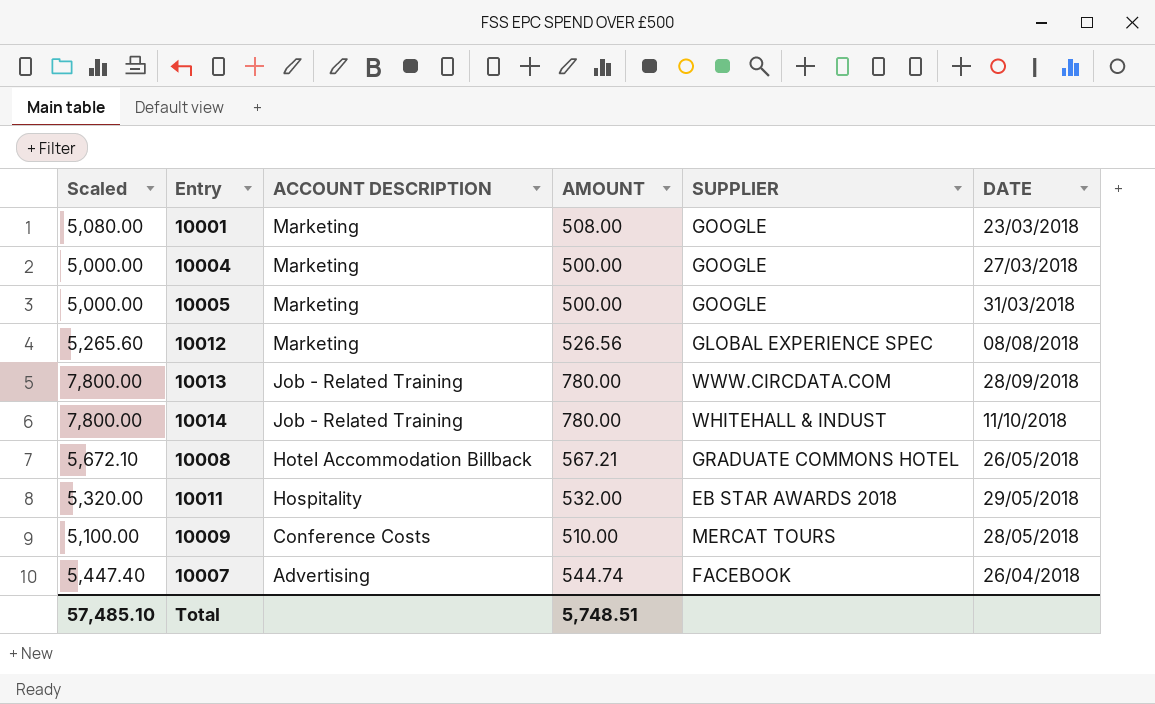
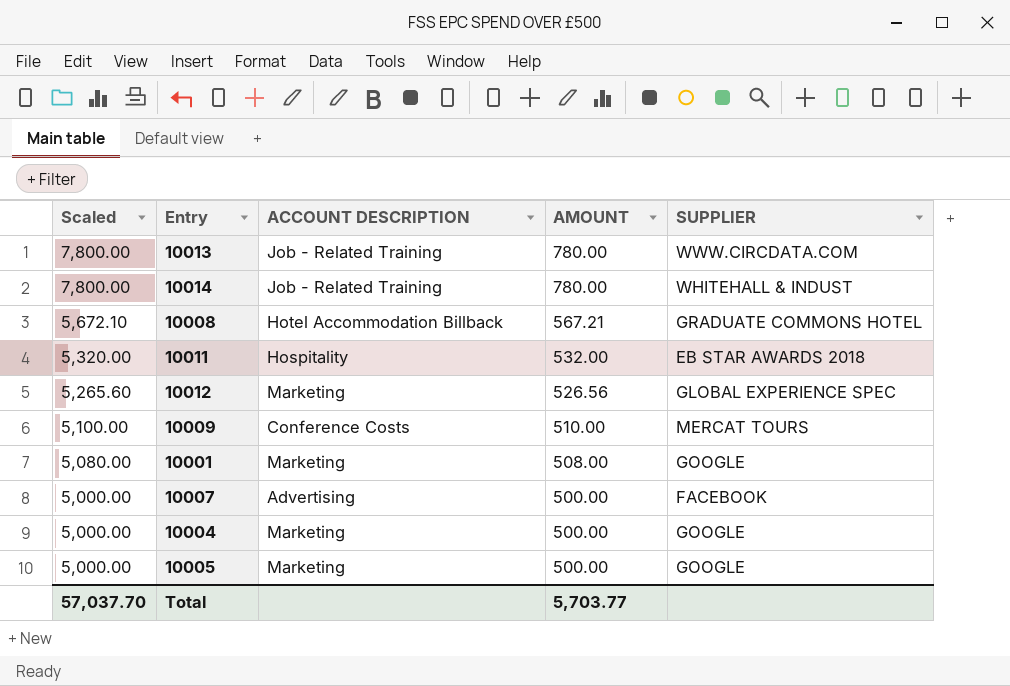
row order: ACCOUNT DESCRIPTION descending -> Scaled descending
column DATE | position: 6 -> none
10007 | Scaled: 5,447.40 -> 5,000.00
10007 | AMOUNT: 544.74 -> 500.00
Total | Scaled: 57,485.10 -> 57,037.70
Total | AMOUNT: 5,748.51 -> 5,703.77

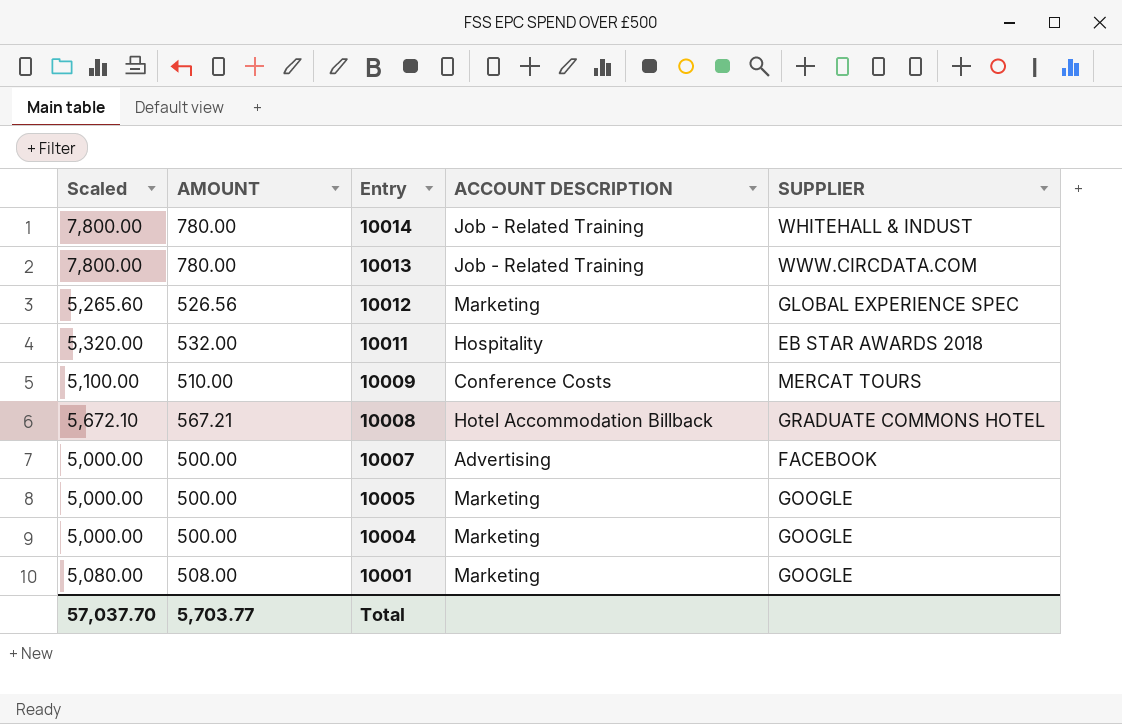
row order: Scaled descending -> Entry descending
column AMOUNT | position: 4 -> 2

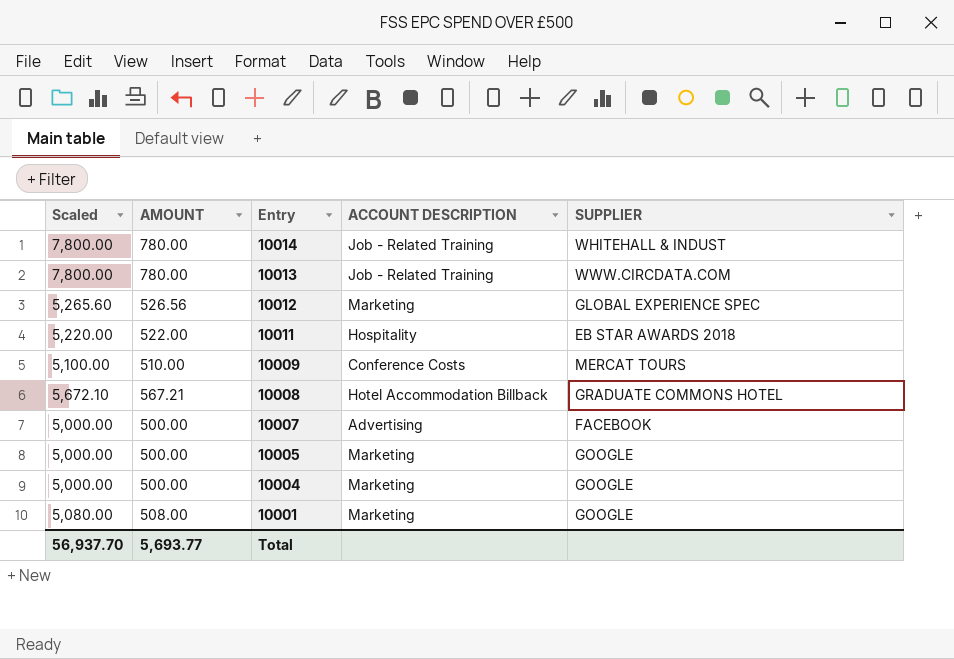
10011 | Scaled: 5,320.00 -> 5,220.00
10011 | AMOUNT: 532.00 -> 522.00
Total | Scaled: 57,037.70 -> 56,937.70
Total | AMOUNT: 5,703.77 -> 5,693.77

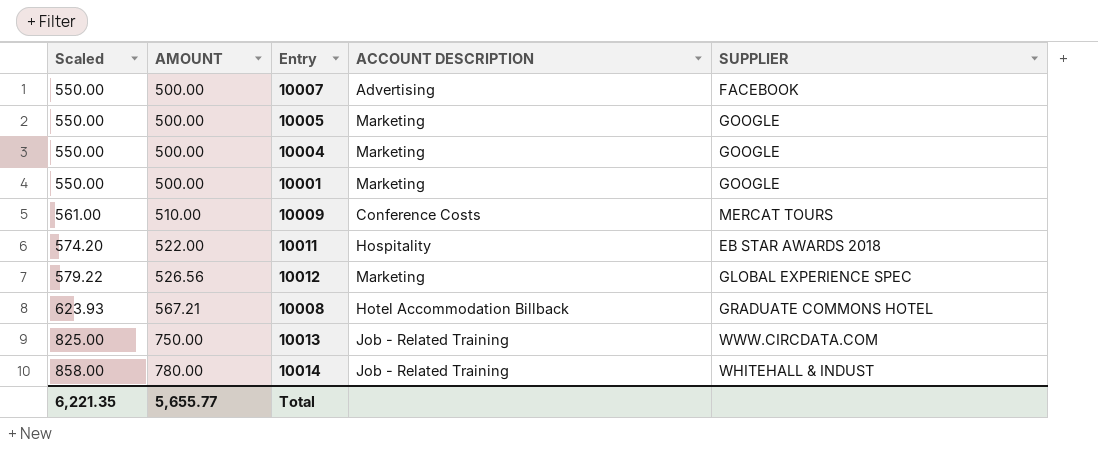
row order: Entry descending -> Scaled ascending
column Scaled | formula: [AMOUNT] * 10 -> [AMOUNT] * 1.1
10001 | AMOUNT: 508.00 -> 500.00
10013 | AMOUNT: 780.00 -> 750.00
Total | Scaled: 56,937.70 -> 6,221.35
Total | AMOUNT: 5,693.77 -> 5,655.77

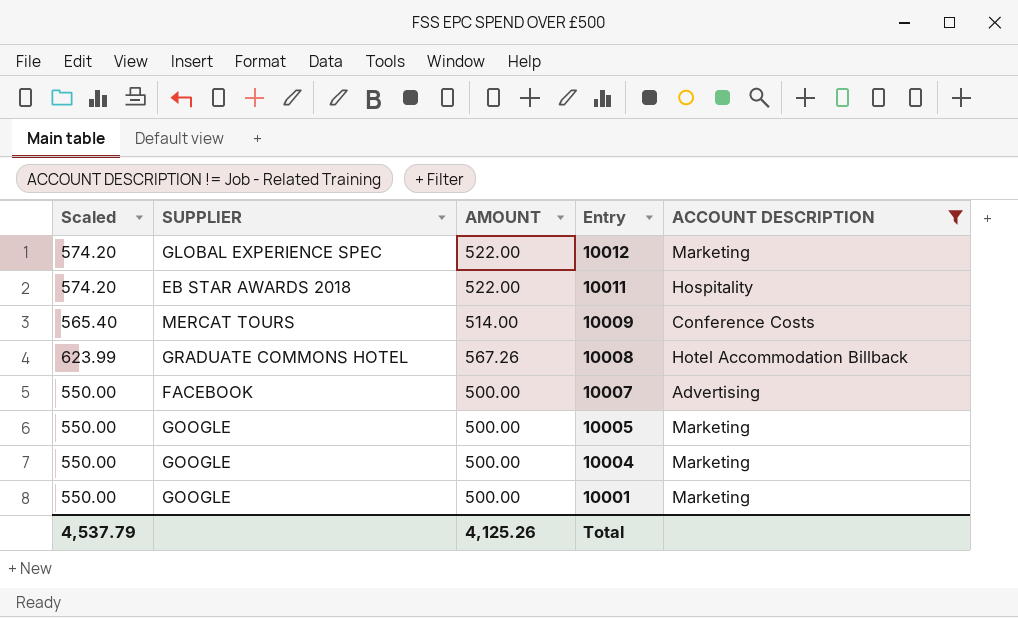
filter: none -> ACCOUNT DESCRIPTION != Job - Related Training
row order: Scaled ascending -> Entry descending
column SUPPLIER | position: 5 -> 2
10012 | Scaled: 579.22 -> 574.20
10012 | AMOUNT: 526.56 -> 522.00
10009 | Scaled: 561.00 -> 565.40
10009 | AMOUNT: 510.00 -> 514.00
10008 | Scaled: 623.93 -> 623.99
10008 | AMOUNT: 567.21 -> 567.26
Total | Scaled: 6,221.35 -> 4,537.79
Total | AMOUNT: 5,655.77 -> 4,125.26

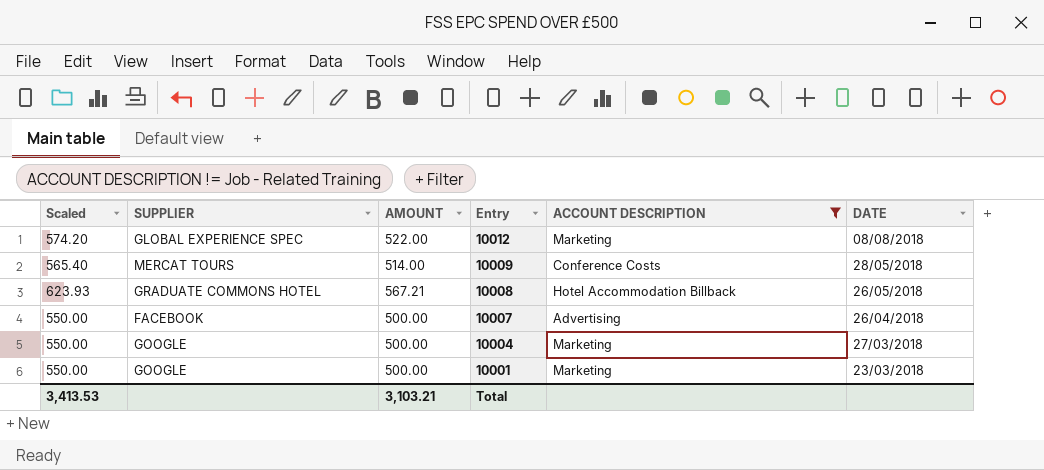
column DATE | position: none -> 6
row 10011: 574.20 | EB STAR AWARDS 2018 | 522.00 | Hospitality -> none
row 10005: 550.00 | GOOGLE | 500.00 | Marketing -> none
10008 | Scaled: 623.99 -> 623.93
10008 | AMOUNT: 567.26 -> 567.21
Total | Scaled: 4,537.79 -> 3,413.53
Total | AMOUNT: 4,125.26 -> 3,103.21

